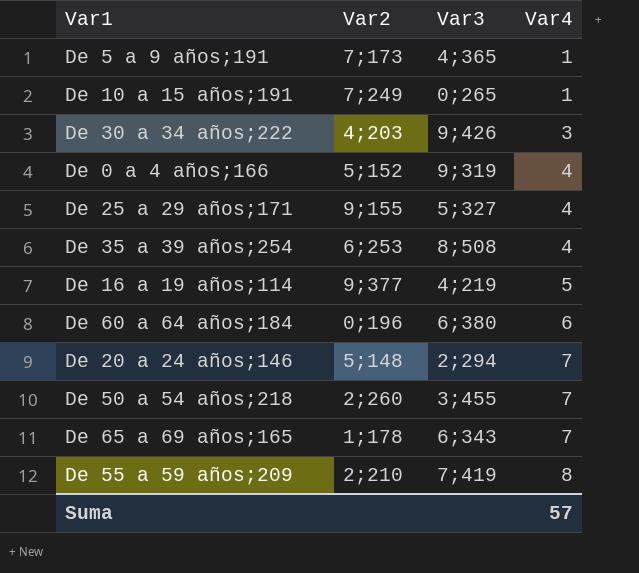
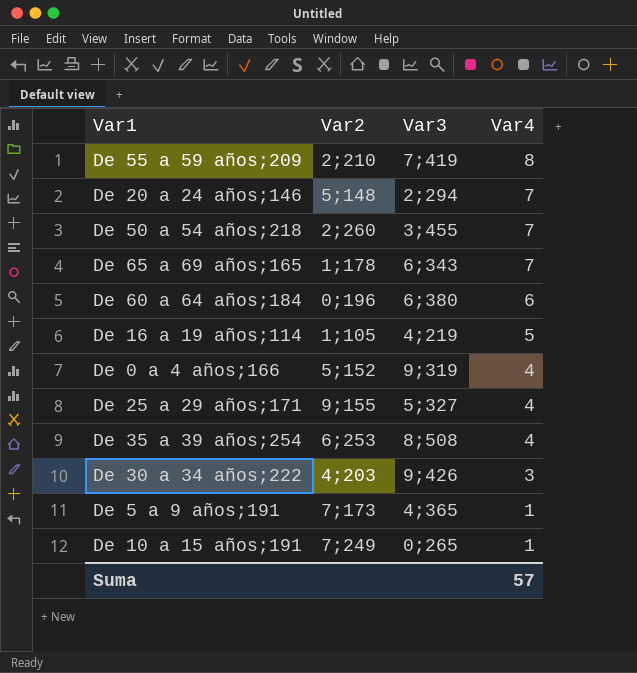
row order: Var4 ascending -> Var4 descending
De 16 a 19 años;114 | Var2: 9;377 -> 1;105

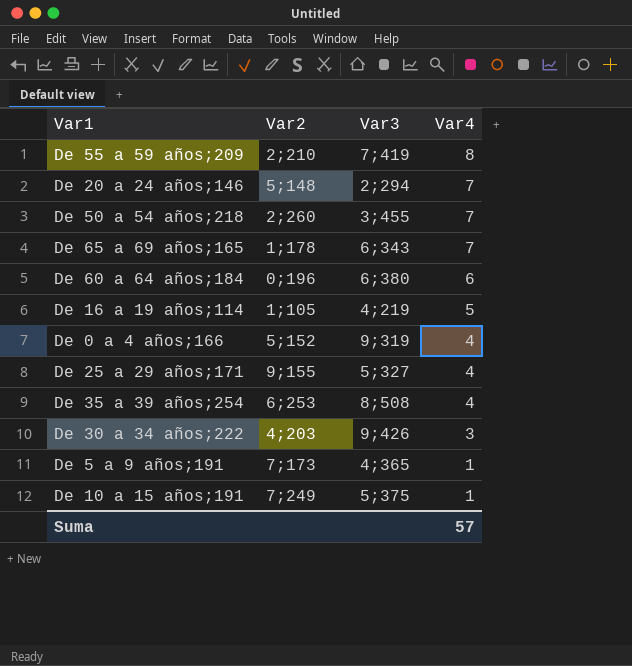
De 10 a 15 años;191 | Var3: 0;265 -> 5;375

